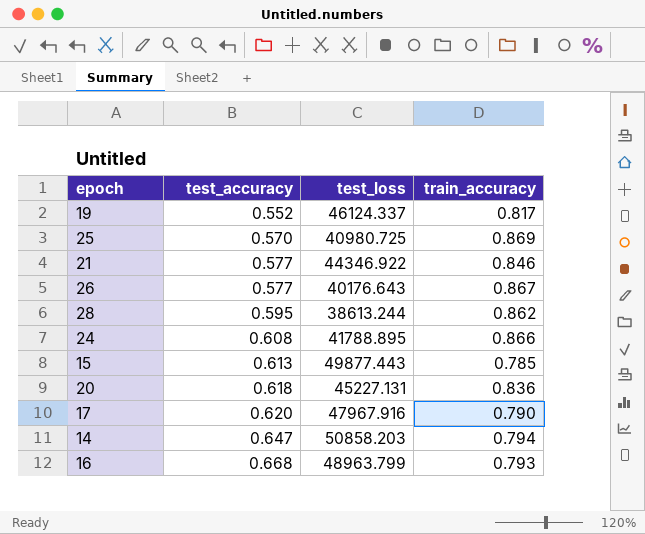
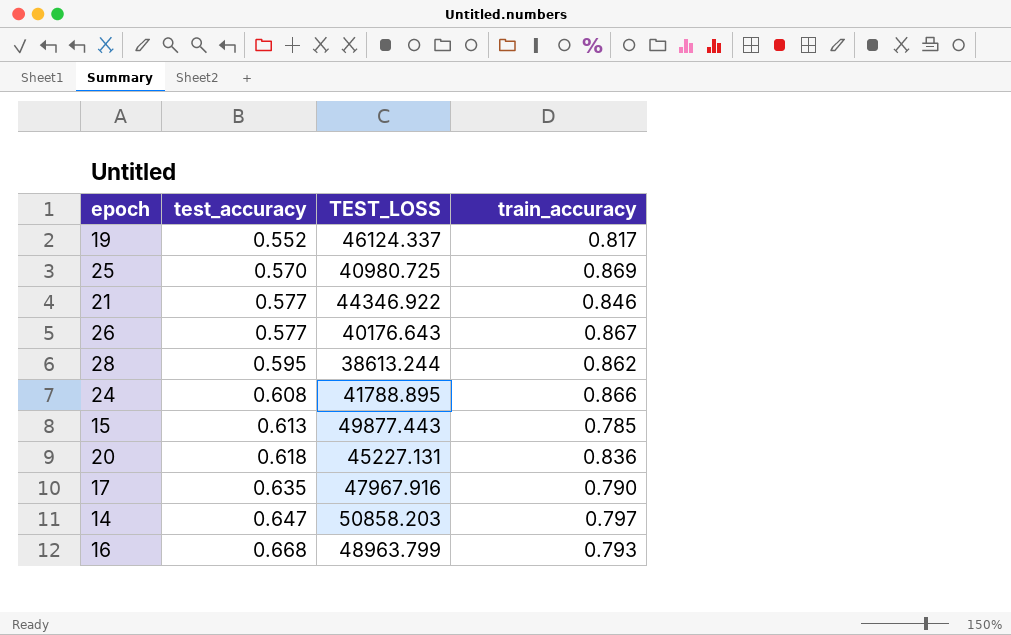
column name: test_loss -> TEST_LOSS
17 | test_accuracy: 0.620 -> 0.635
14 | train_accuracy: 0.794 -> 0.797

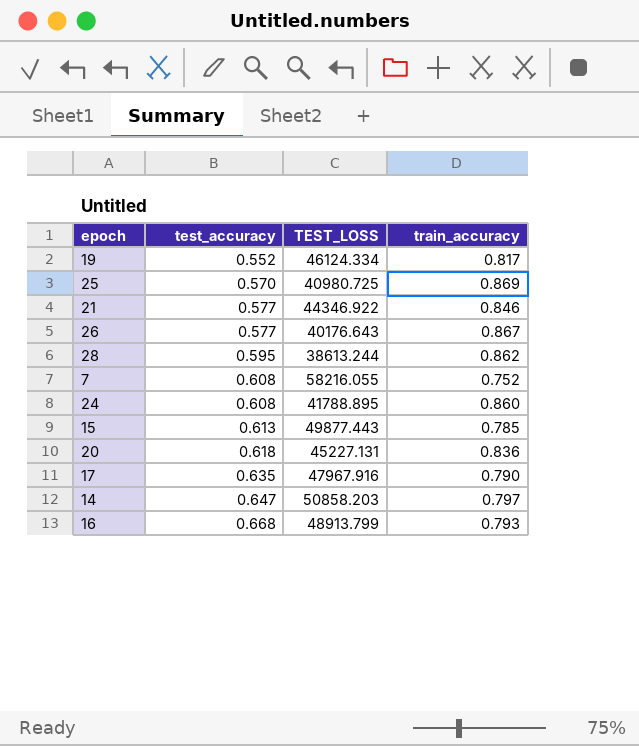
19 | TEST_LOSS: 46124.337 -> 46124.334
row 7: none -> 0.608 | 58216.055 | 0.752
24 | train_accuracy: 0.866 -> 0.860
16 | TEST_LOSS: 48963.799 -> 48913.799

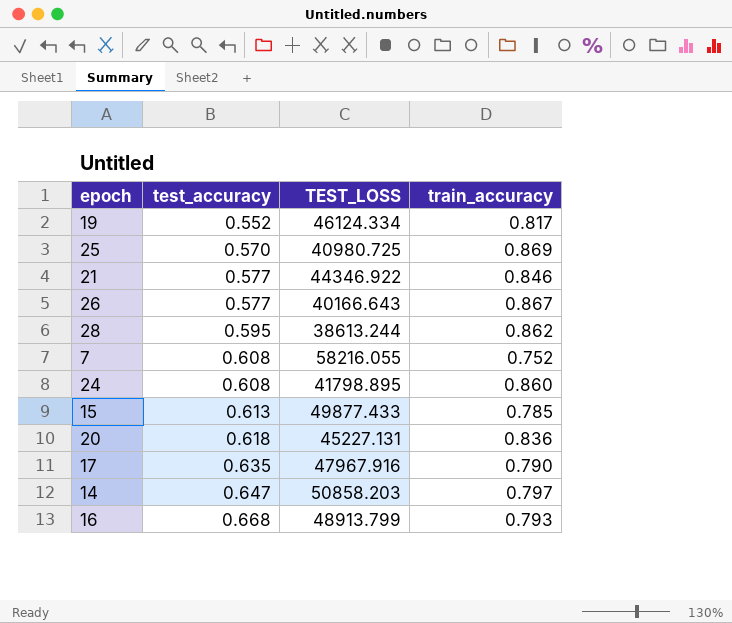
26 | TEST_LOSS: 40176.643 -> 40166.643
24 | TEST_LOSS: 41788.895 -> 41798.895
15 | TEST_LOSS: 49877.443 -> 49877.433

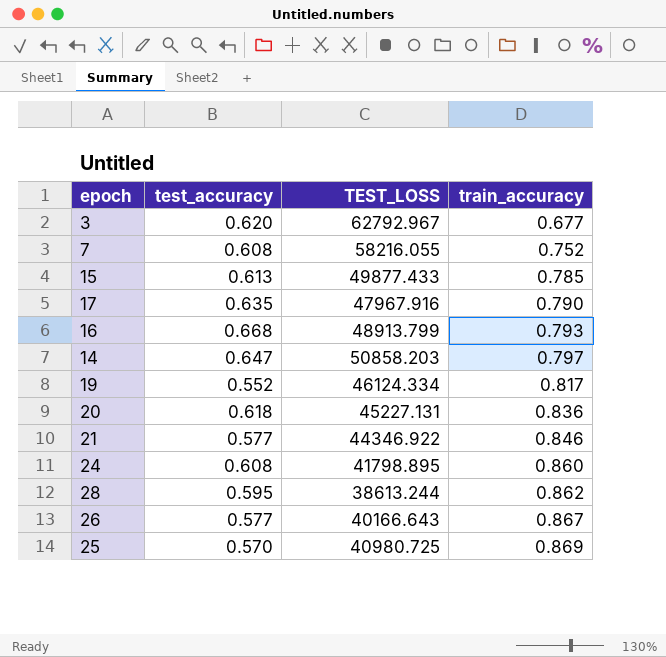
row order: test_accuracy ascending -> train_accuracy ascending
row 3: none -> 0.620 | 62792.967 | 0.677

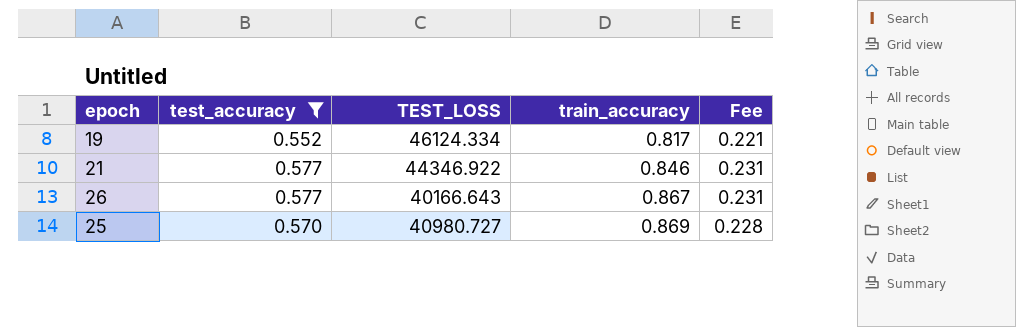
filter: none -> test_accuracy <= 0.577
column Fee | formula: none -> [test_accuracy] * 0.4
25 | TEST_LOSS: 40980.725 -> 40980.727

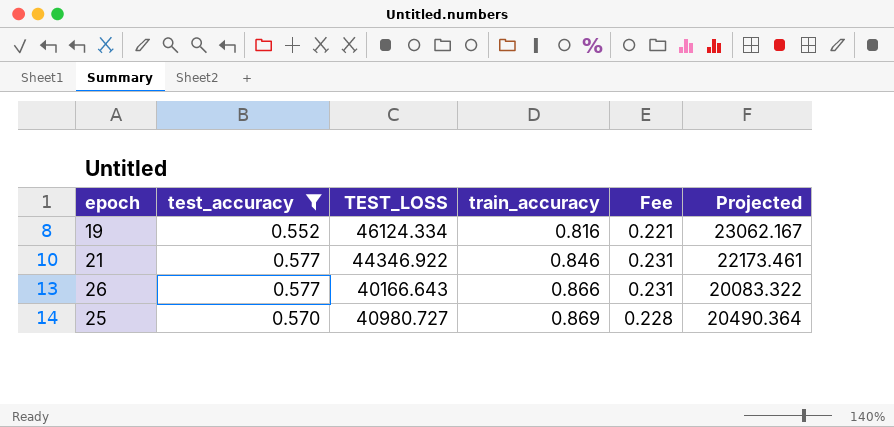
column Projected | formula: none -> [TEST_LOSS] * 0.5
19 | train_accuracy: 0.817 -> 0.816
26 | train_accuracy: 0.867 -> 0.866

